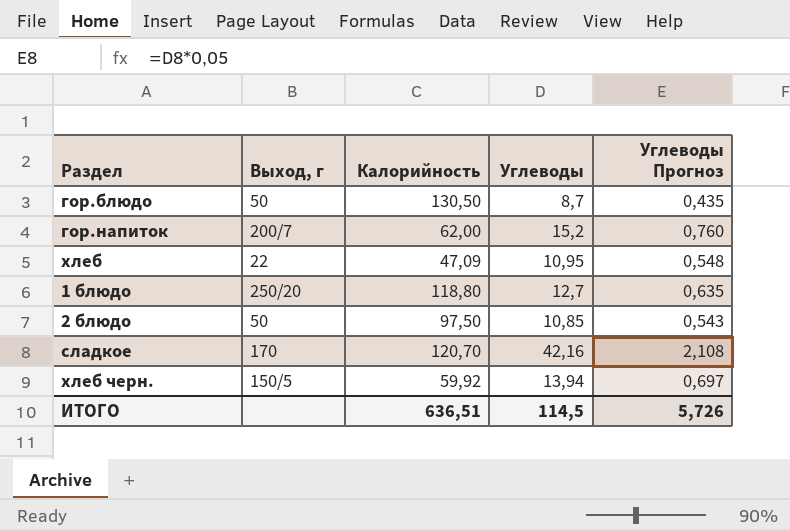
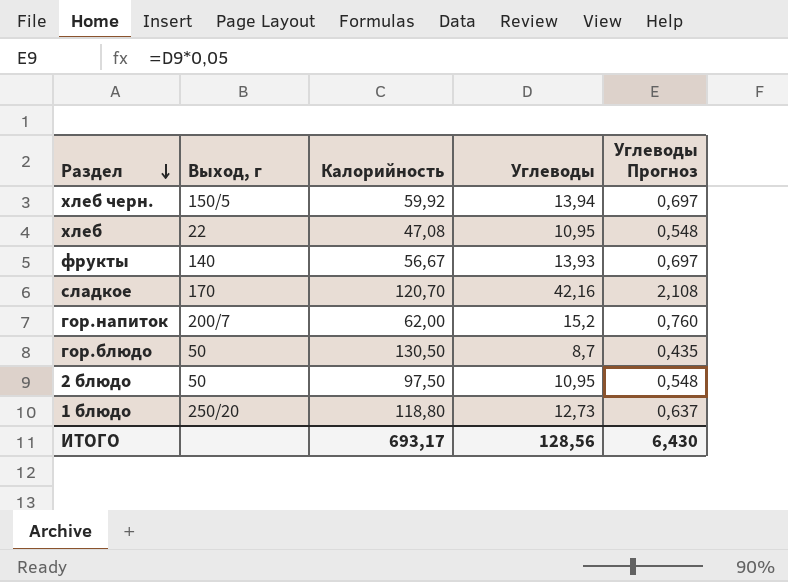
row order: none -> Раздел descending
хлеб | Калорийность: 47,09 -> 47,08
row фрукты: none -> 140 | 56,67 | 13,93 | 0,697
2 блюдо | Углеводы: 10,85 -> 10,95
2 блюдо | Углеводы Прогноз: 0,543 -> 0,548
1 блюдо | Углеводы: 12,7 -> 12,73
1 блюдо | Углеводы Прогноз: 0,635 -> 0,637
ИТОГО | Калорийность: 636,51 -> 693,17
ИТОГО | Углеводы: 114,5 -> 128,56
ИТОГО | Углеводы Прогноз: 5,726 -> 6,430

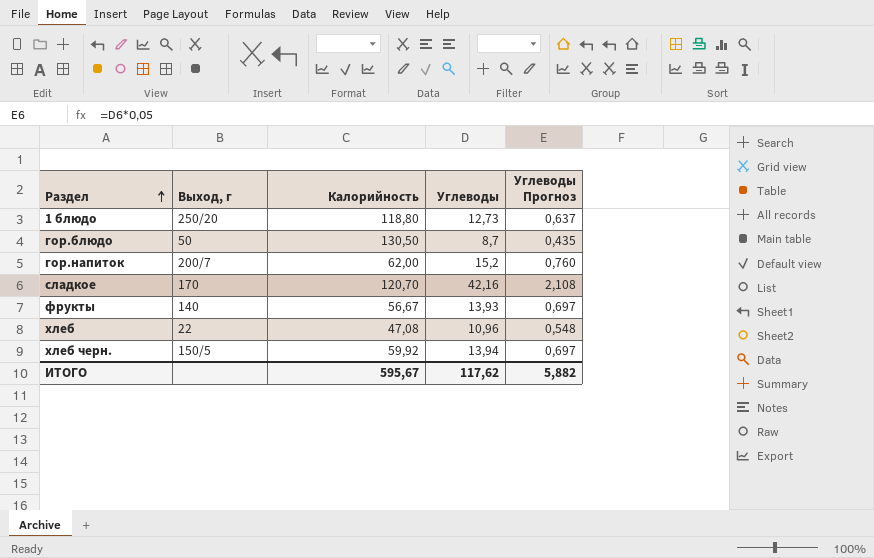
row order: Раздел descending -> Раздел ascending
row 2 блюдо: 50 | 97,50 | 10,95 | 0,548 -> none
хлеб | Углеводы: 10,95 -> 10,96
ИТОГО | Калорийность: 693,17 -> 595,67
ИТОГО | Углеводы: 128,56 -> 117,62
ИТОГО | Углеводы Прогноз: 6,430 -> 5,882

